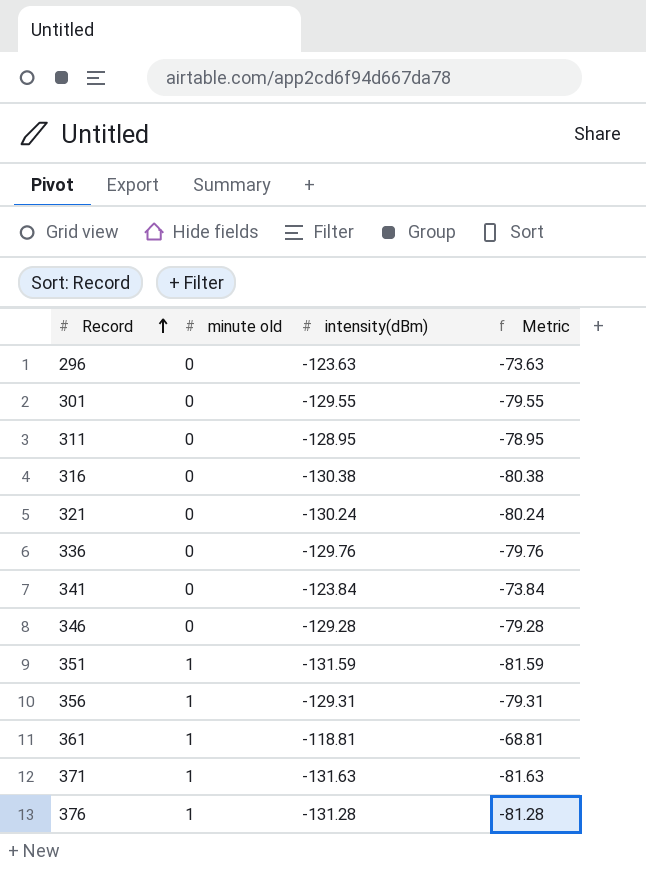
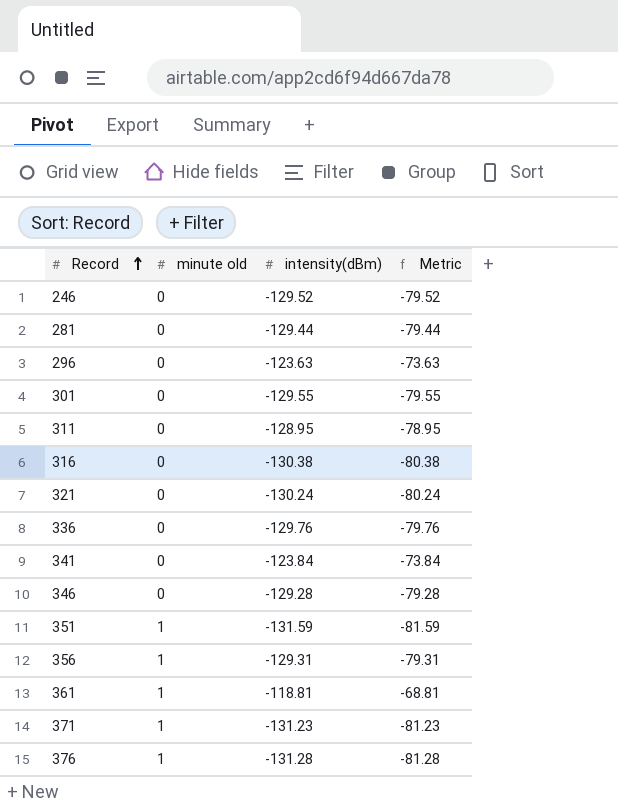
row 246: none -> 0 | -129.52 | -79.52
row 281: none -> 0 | -129.44 | -79.44
371 | intensity(dBm): -131.63 -> -131.23
371 | Metric: -81.63 -> -81.23

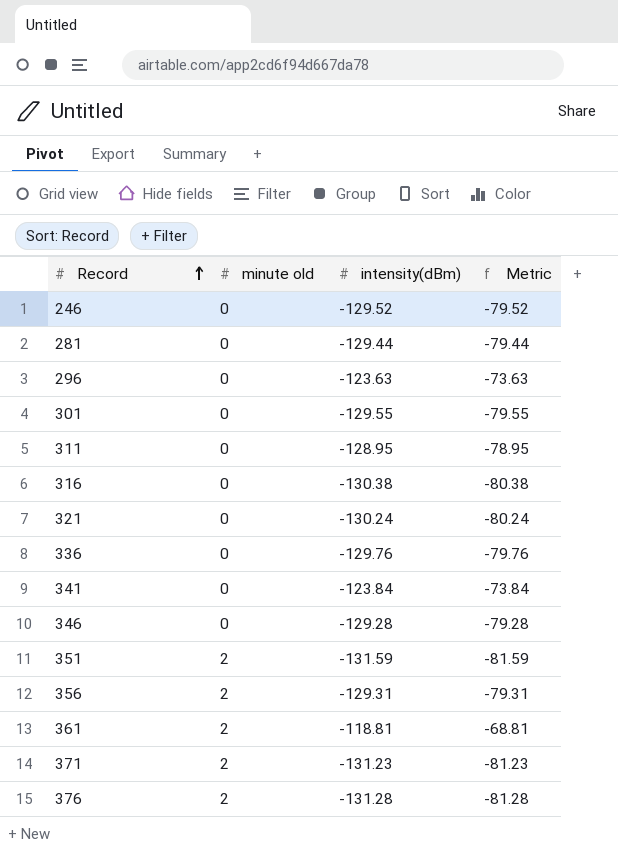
351 | minute old: 1 -> 2
356 | minute old: 1 -> 2
361 | minute old: 1 -> 2
371 | minute old: 1 -> 2
376 | minute old: 1 -> 2

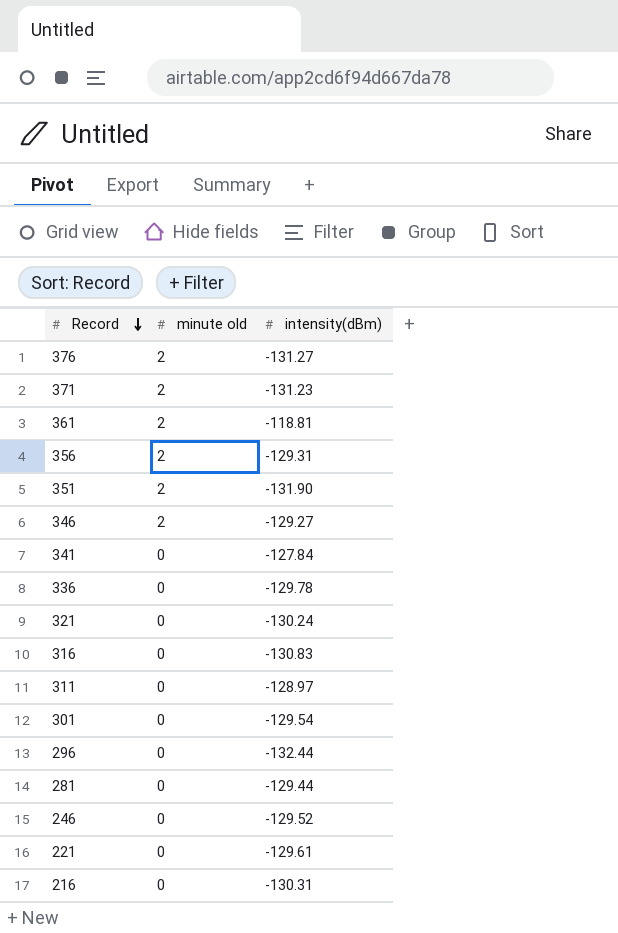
row order: Record ascending -> Record descending
column Metric | formula: [intensity(dBm)] + 50 -> none
376 | intensity(dBm): -131.28 -> -131.27
351 | intensity(dBm): -131.59 -> -131.90
346 | minute old: 0 -> 2
346 | intensity(dBm): -129.28 -> -129.27
341 | intensity(dBm): -123.84 -> -127.84
336 | intensity(dBm): -129.76 -> -129.78
316 | intensity(dBm): -130.38 -> -130.83
311 | intensity(dBm): -128.95 -> -128.97
301 | intensity(dBm): -129.55 -> -129.54
296 | intensity(dBm): -123.63 -> -132.44
row 221: none -> 0 | -129.61
row 216: none -> 0 | -130.31

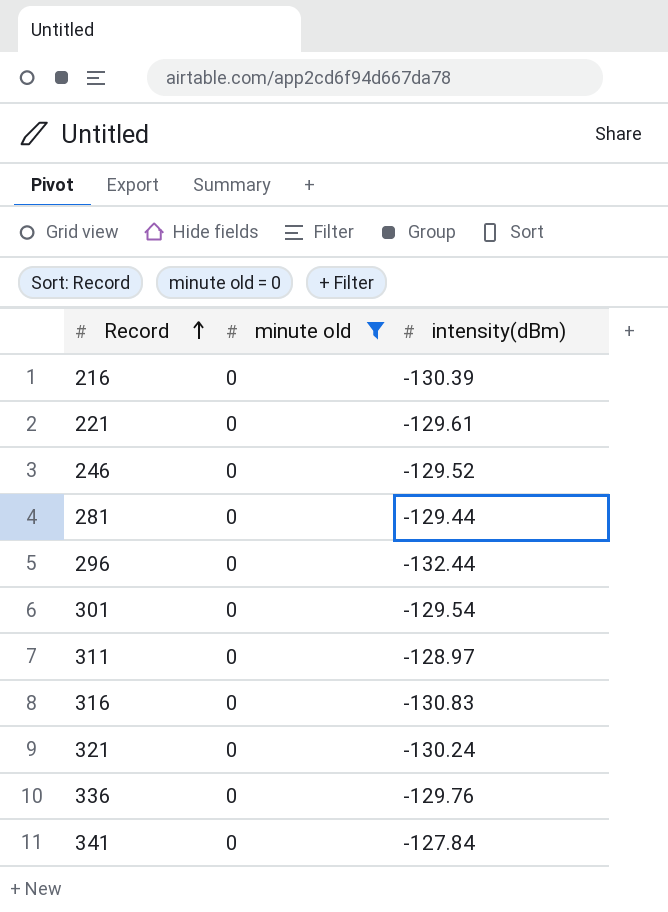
filter: none -> minute old = 0
row order: Record descending -> Record ascending
216 | intensity(dBm): -130.31 -> -130.39
336 | intensity(dBm): -129.78 -> -129.76

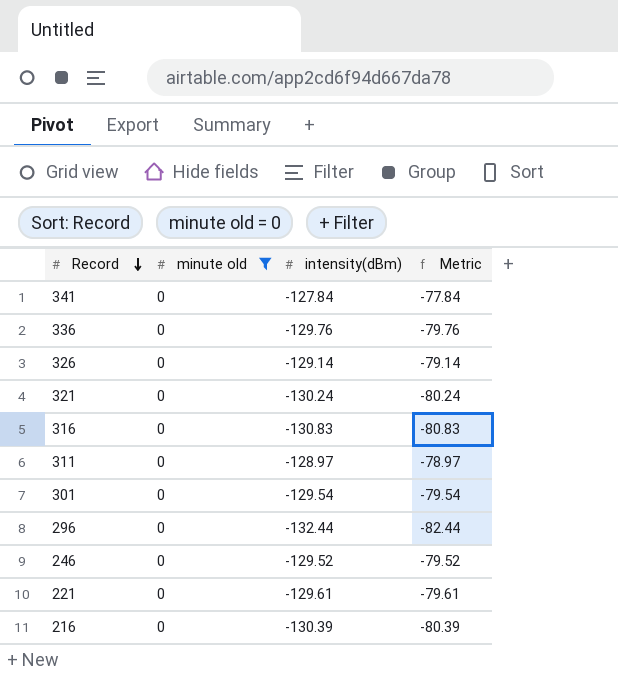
row order: Record ascending -> Record descending
column Metric | formula: none -> [intensity(dBm)] + 50
row 281: 0 | -129.44 -> none
row 326: none -> 0 | -129.14 | -79.14

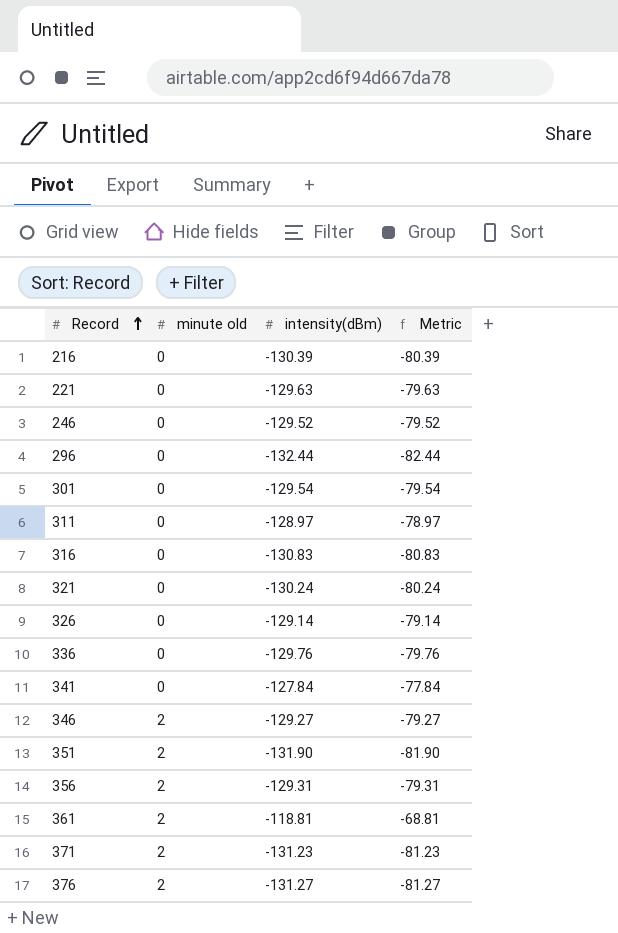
filter: minute old = 0 -> none
row order: Record descending -> Record ascending
221 | intensity(dBm): -129.61 -> -129.63
221 | Metric: -79.61 -> -79.63

